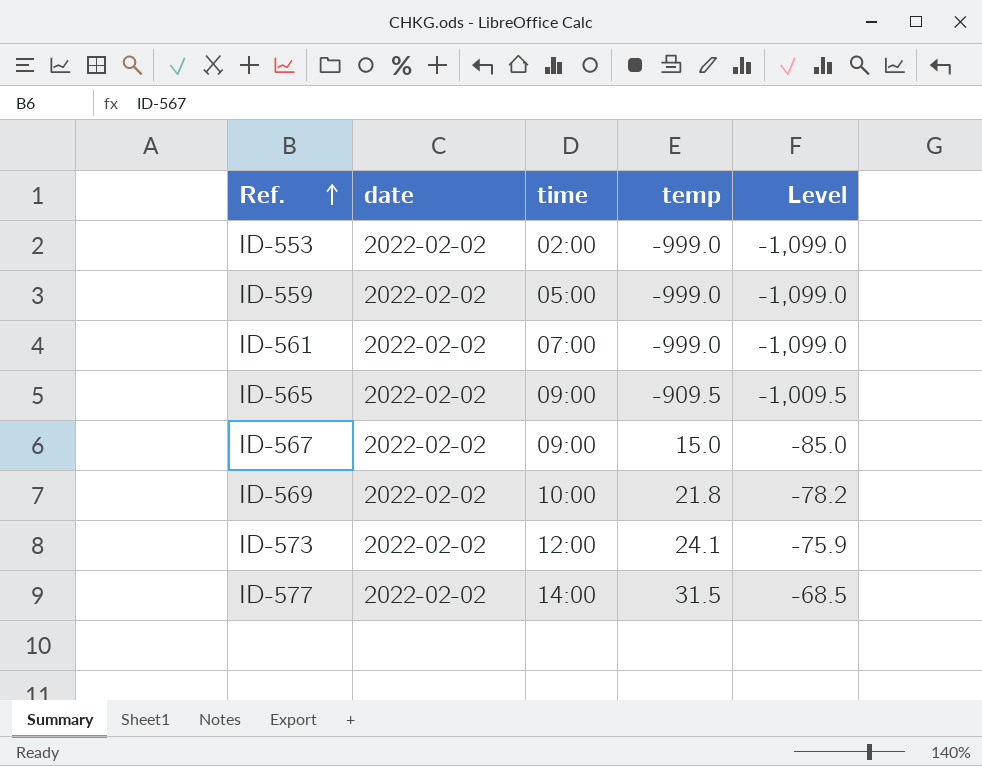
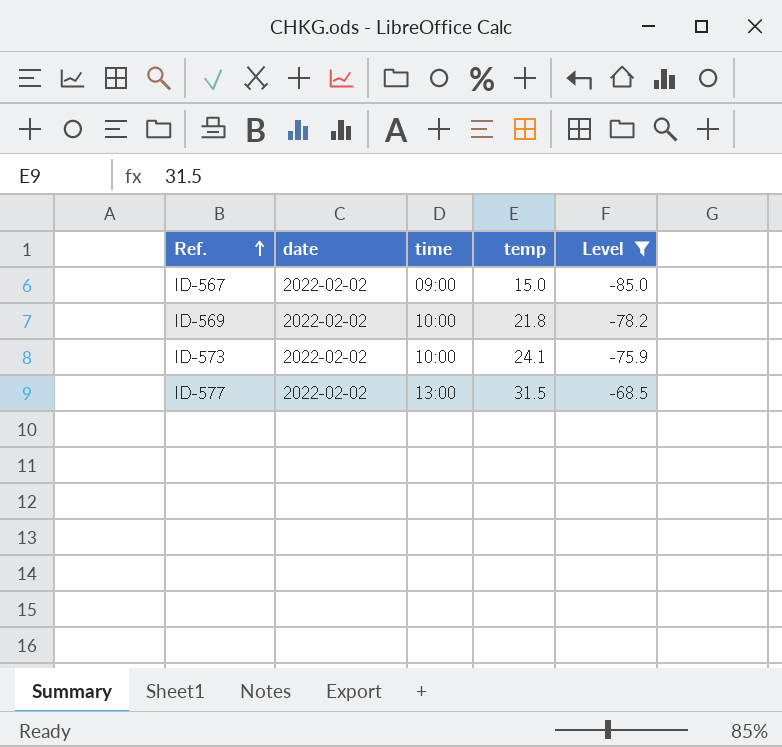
filter: none -> Level >= -85.0
ID-573 | time: 12:00 -> 10:00
ID-577 | time: 14:00 -> 13:00

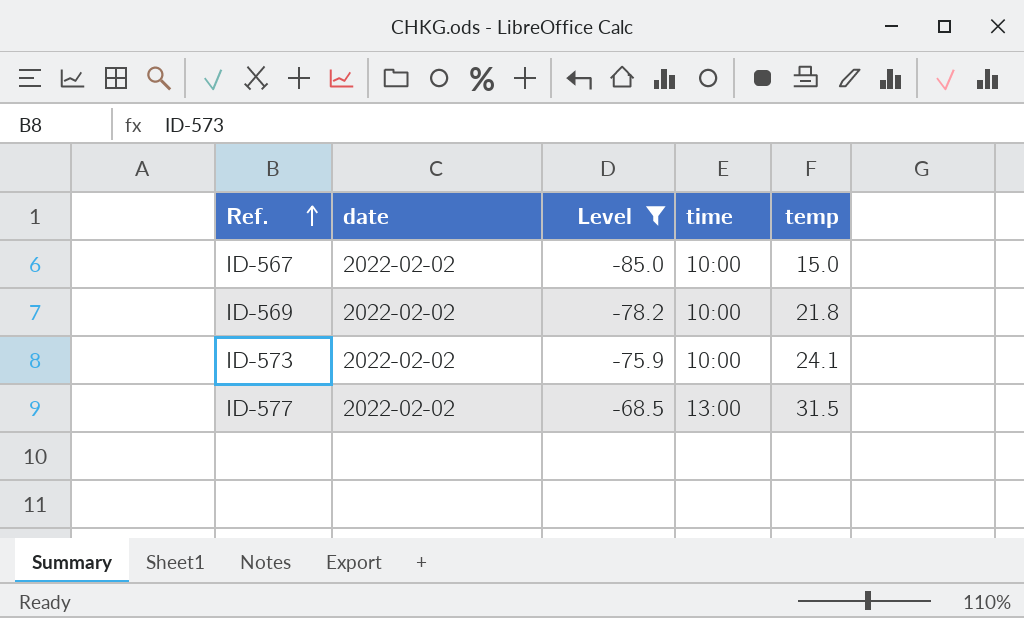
column Level | position: 5 -> 3
ID-567 | time: 09:00 -> 10:00

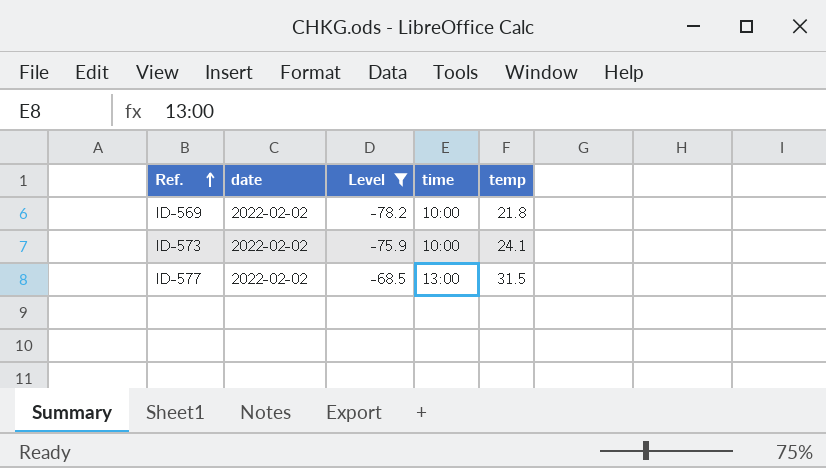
row ID-567: 2022-02-02 | -85.0 | 10:00 | 15.0 -> none

